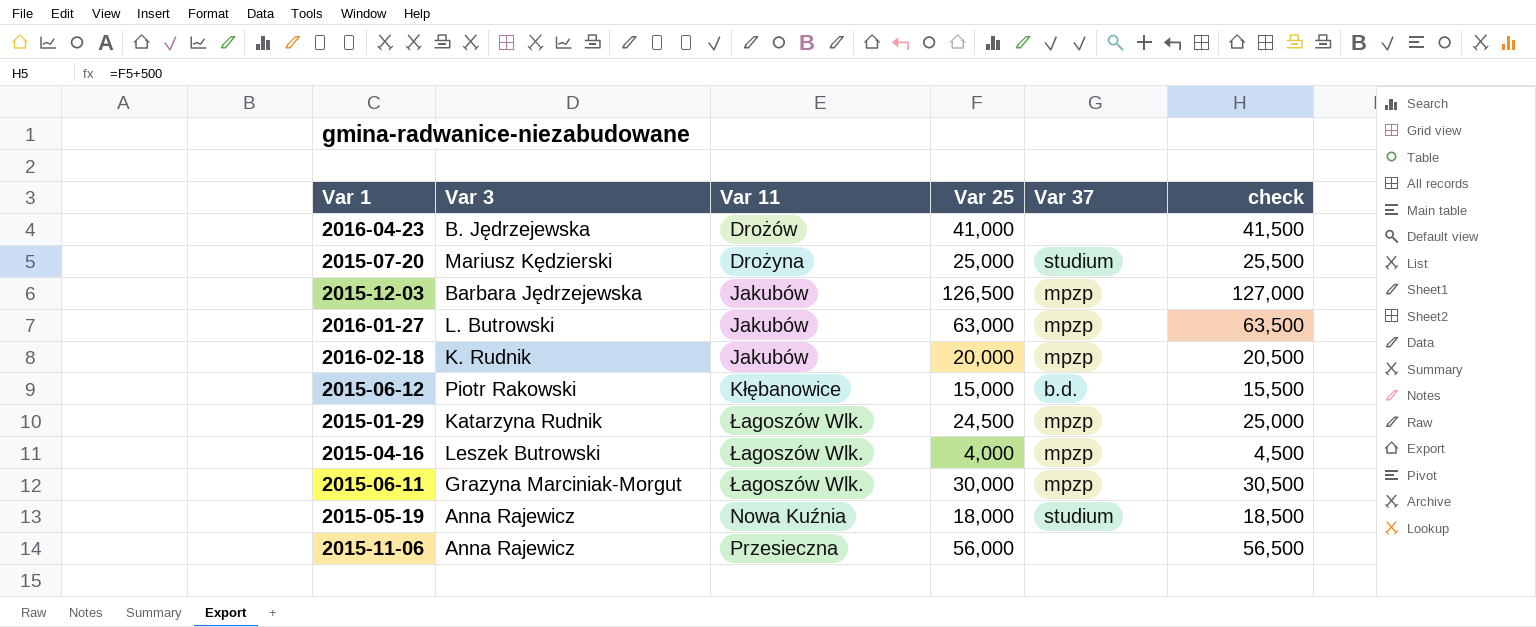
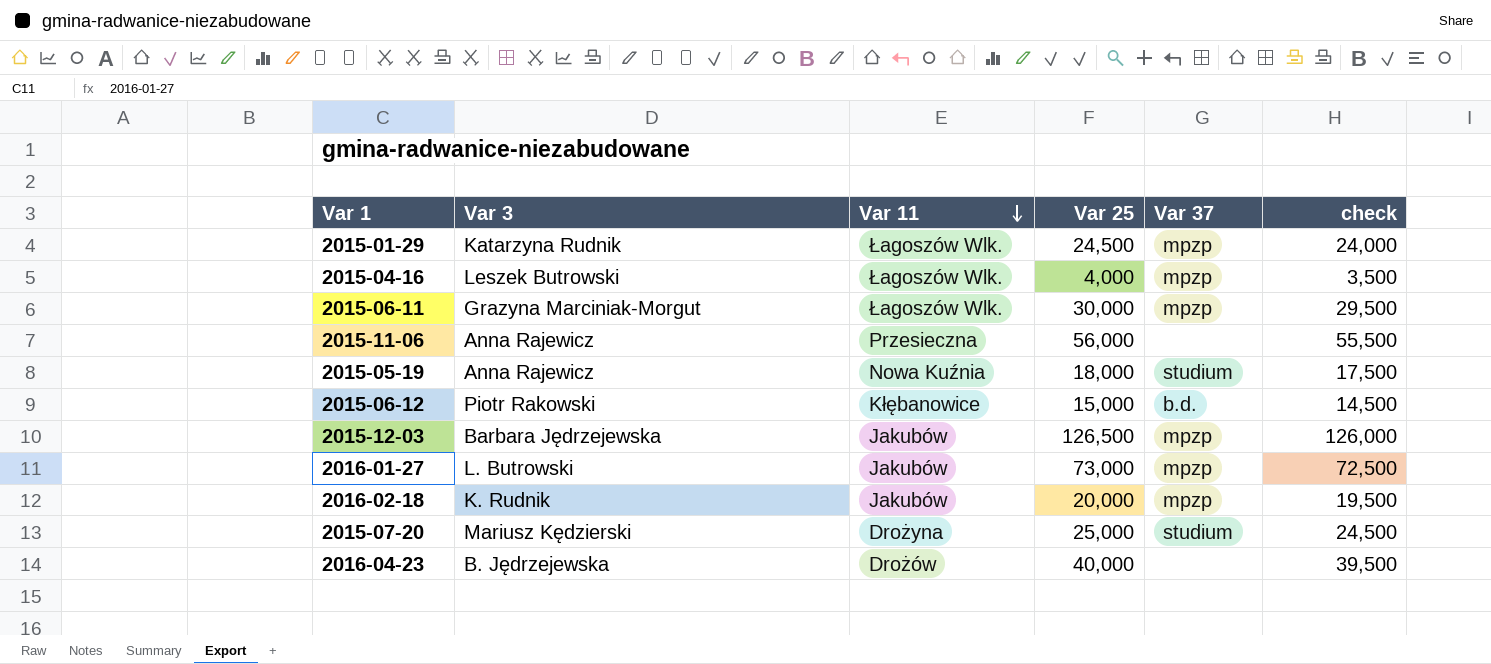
row order: none -> Var 11 descending
column check | formula: [Var 25] + 500 -> [Var 25] - 500
2016-01-27 | Var 25: 63,000 -> 73,000
2016-04-23 | Var 25: 41,000 -> 40,000

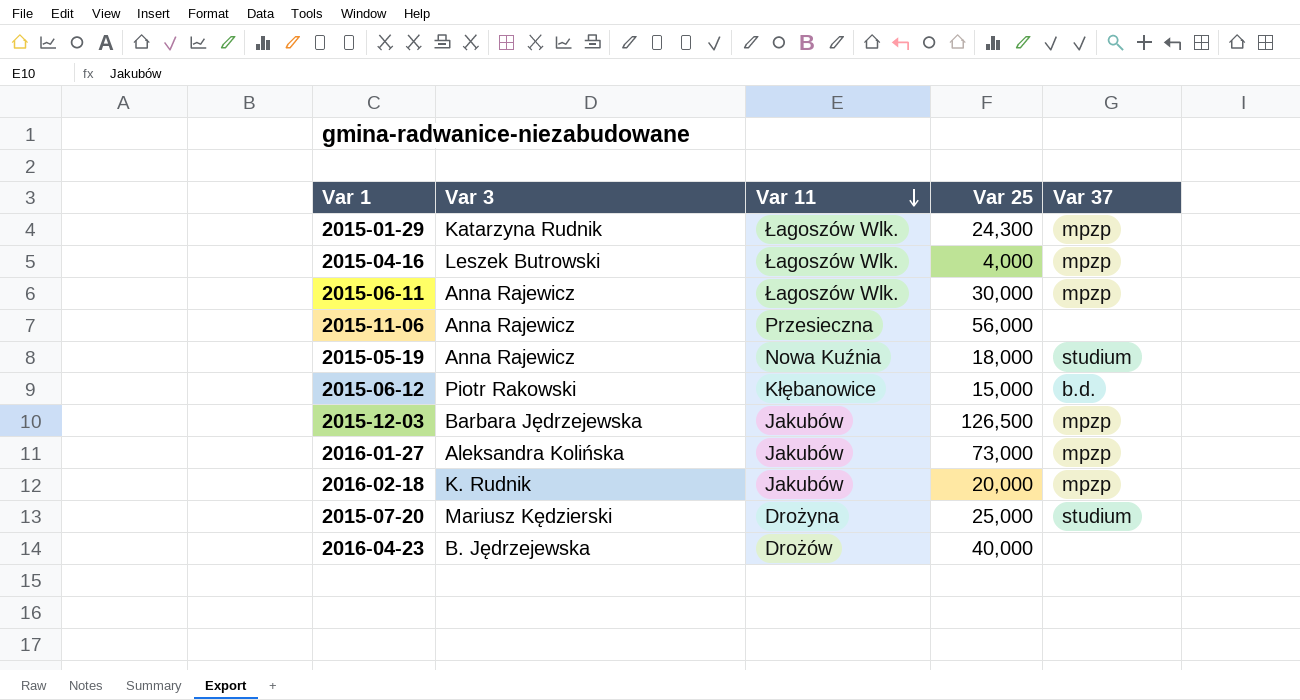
column check | formula: [Var 25] - 500 -> none
2015-01-29 | Var 25: 24,500 -> 24,300
2015-06-11 | Var 3: Grazyna Marciniak-Morgut -> Anna Rajewicz
2016-01-27 | Var 3: L. Butrowski -> Aleksandra Kolińska

